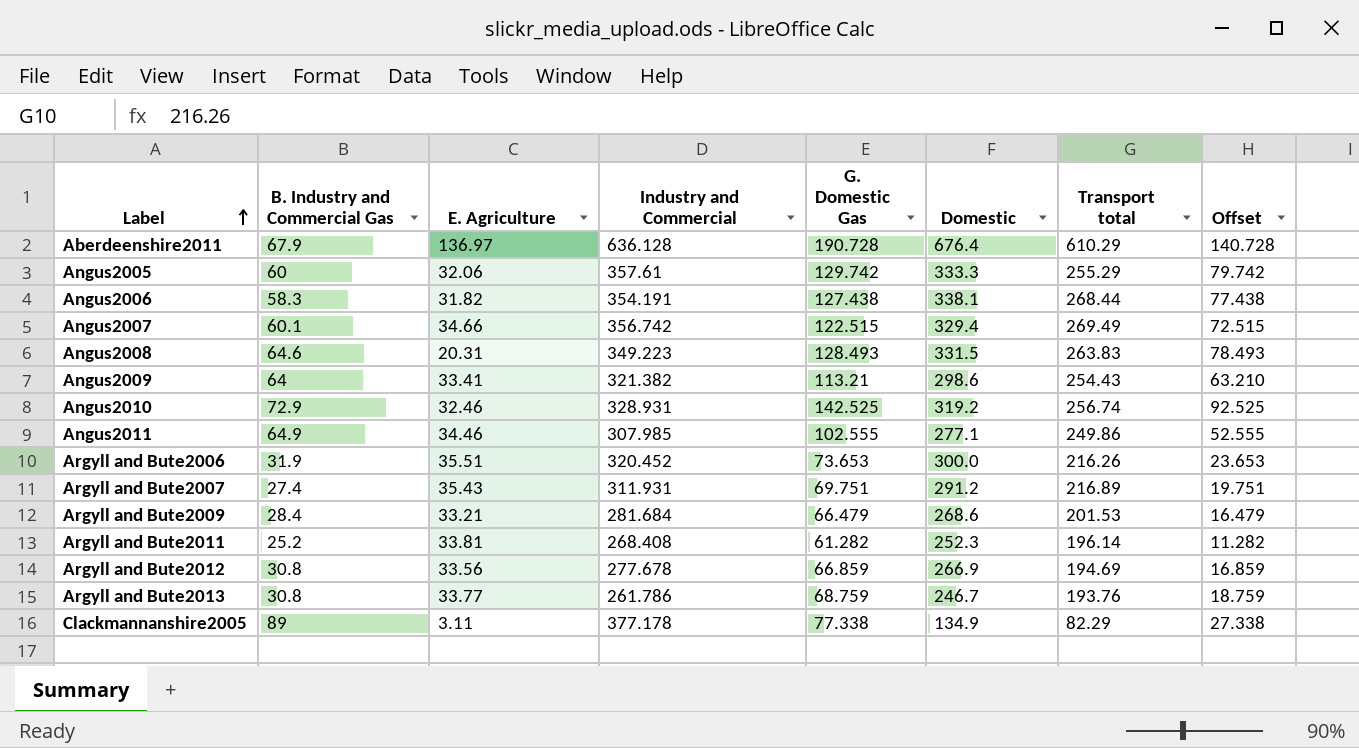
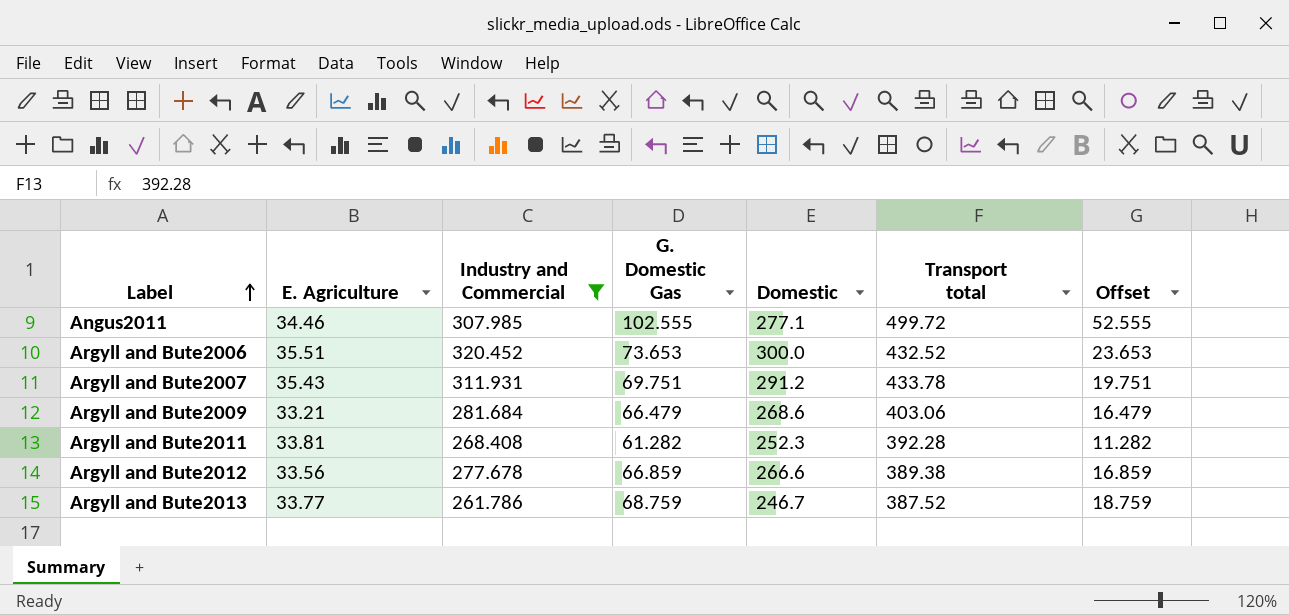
filter: none -> Industry and Commercial <= 320.452
column B. Industry and Commercial Gas | position: 2 -> none
Angus2011 | Transport total: 249.86 -> 499.72
Argyll and Bute2006 | Transport total: 216.26 -> 432.52
Argyll and Bute2007 | Transport total: 216.89 -> 433.78
Argyll and Bute2009 | Transport total: 201.53 -> 403.06
Argyll and Bute2011 | Transport total: 196.14 -> 392.28
Argyll and Bute2012 | Domestic: 266.9 -> 266.6
Argyll and Bute2012 | Transport total: 194.69 -> 389.38
Argyll and Bute2013 | Transport total: 193.76 -> 387.52

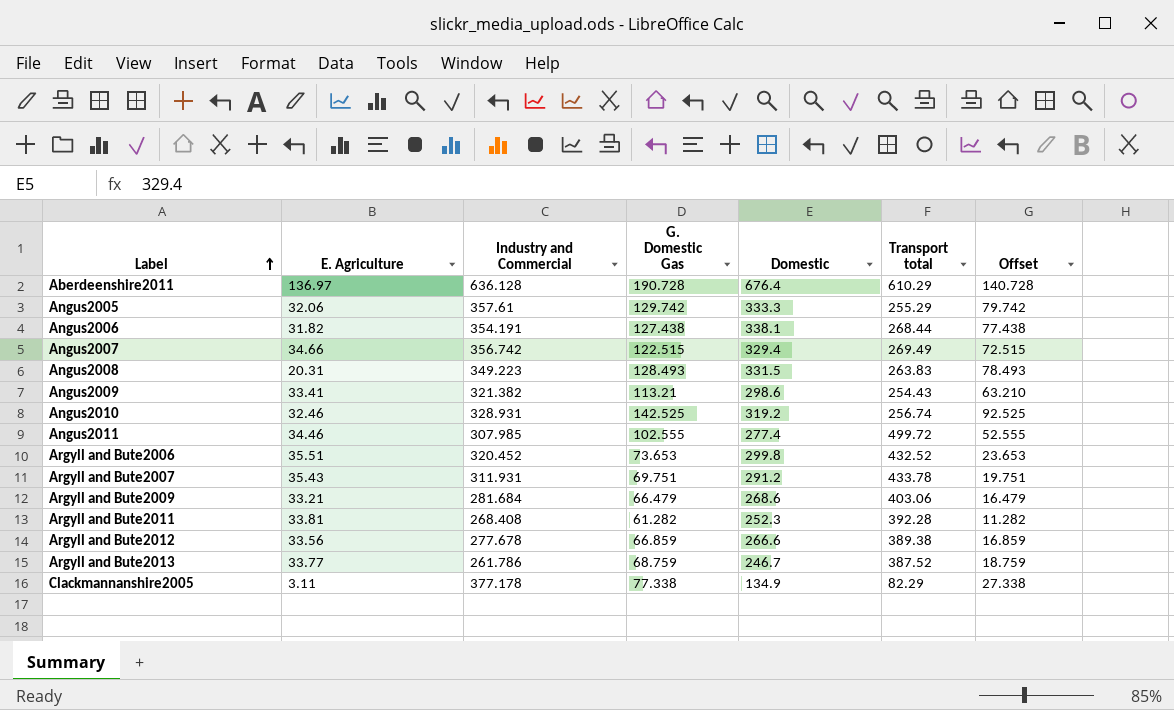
filter: Industry and Commercial <= 320.452 -> none
Angus2011 | Domestic: 277.1 -> 277.4
Argyll and Bute2006 | Domestic: 300.0 -> 299.8

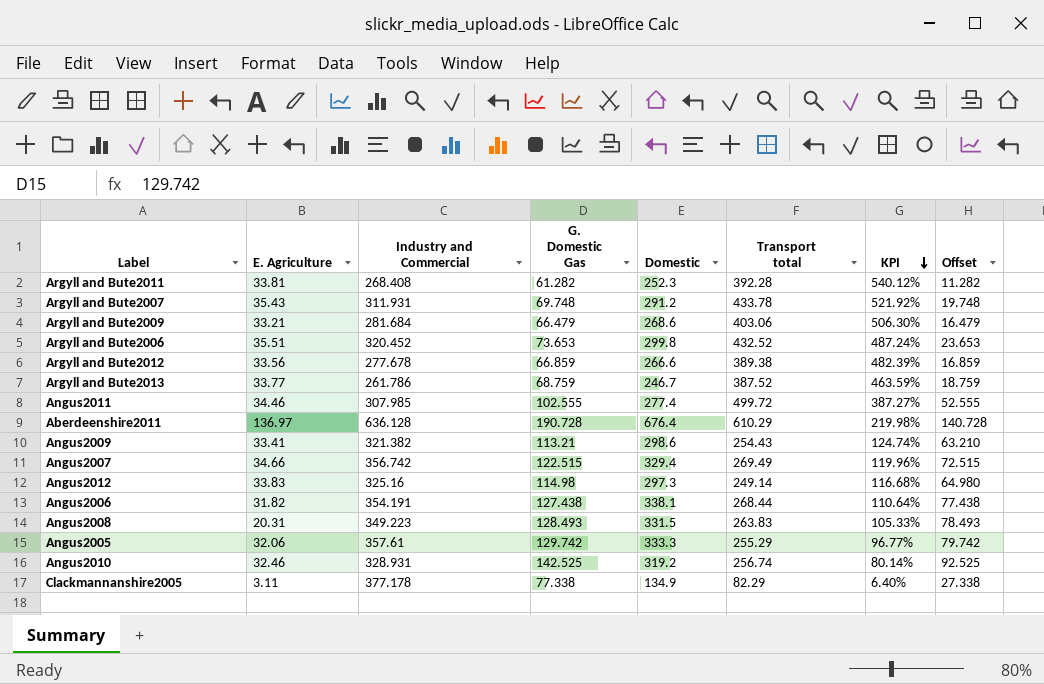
row order: Label ascending -> KPI descending
column KPI | formula: none -> ([Transport total] - [G. Domestic Gas]) / [G. Domestic Gas]
Argyll and Bute2007 | G. Domestic Gas: 69.751 -> 69.748
Argyll and Bute2007 | Offset: 19.751 -> 19.748
row Angus2012: none -> 33.83 | 325.16 | 114.98 | 297.3 | 249.14 | 116.68% | 64.980

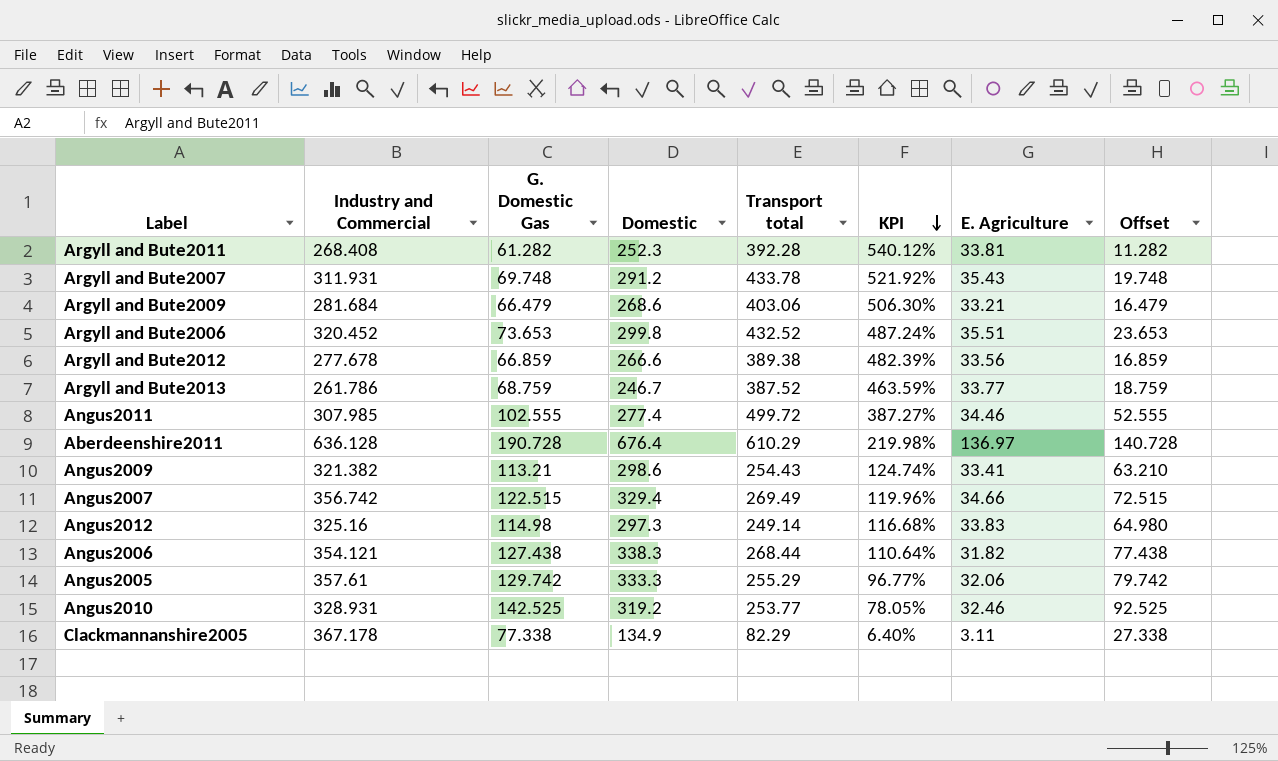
column E. Agriculture | position: 2 -> 7
row Angus2008: 20.31 | 349.223 | 128.493 | 331.5 | 263.83 | 105.33% | 78.493 -> none
Angus2006 | Industry and Commercial: 354.191 -> 354.121
Angus2006 | Domestic: 338.1 -> 338.3
Angus2010 | Transport total: 256.74 -> 253.77
Angus2010 | KPI: 80.14% -> 78.05%
Clackmannanshire2005 | Industry and Commercial: 377.178 -> 367.178

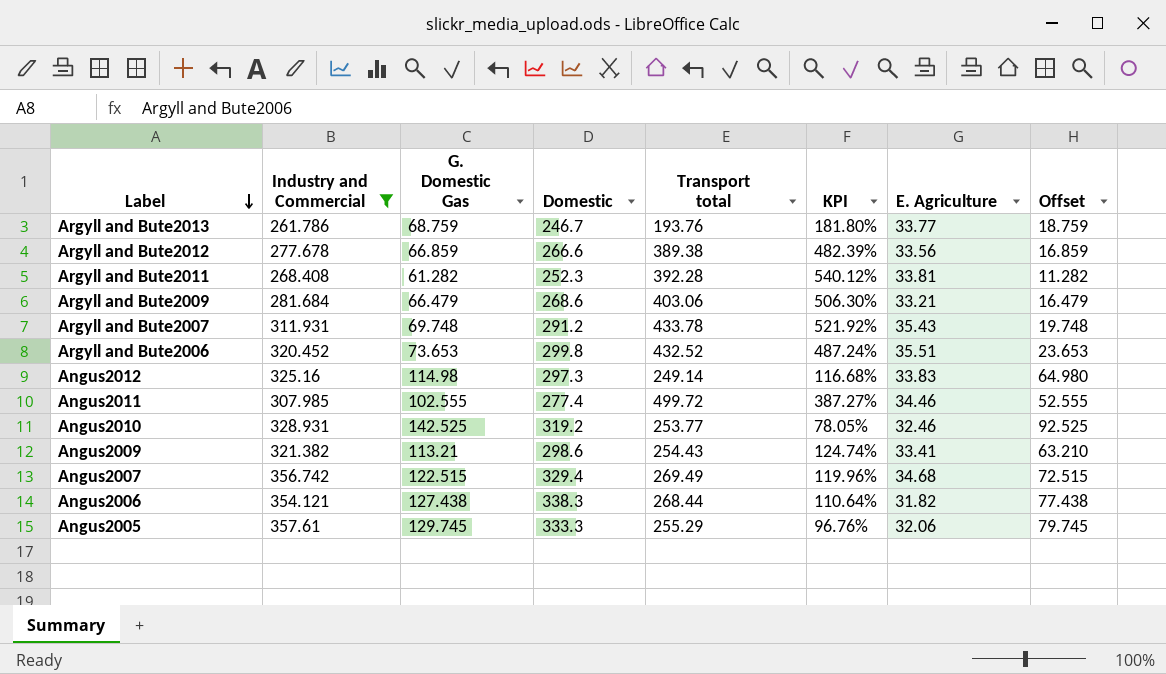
filter: none -> Industry and Commercial <= 357.61
row order: KPI descending -> Label descending
Argyll and Bute2013 | Transport total: 387.52 -> 193.76
Argyll and Bute2013 | KPI: 463.59% -> 181.80%
Angus2007 | E. Agriculture: 34.66 -> 34.68
Angus2005 | G. Domestic Gas: 129.742 -> 129.745
Angus2005 | KPI: 96.77% -> 96.76%
Angus2005 | Offset: 79.742 -> 79.745

